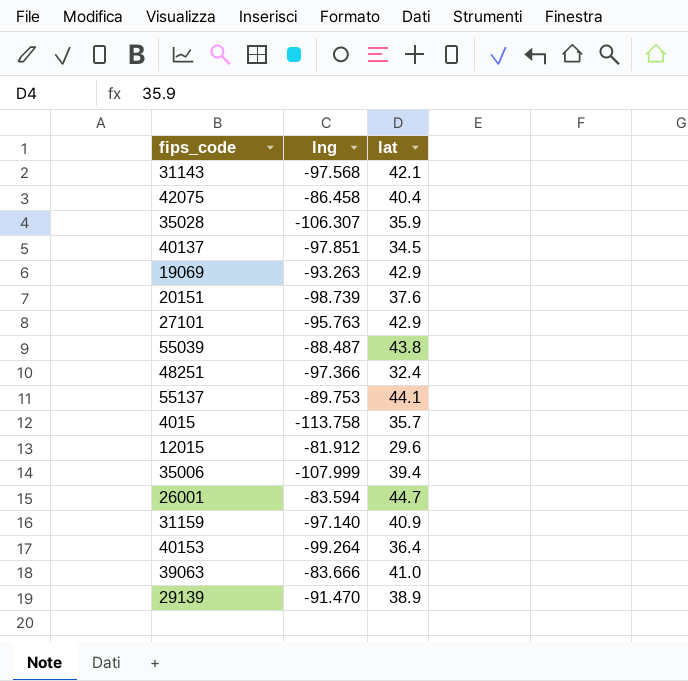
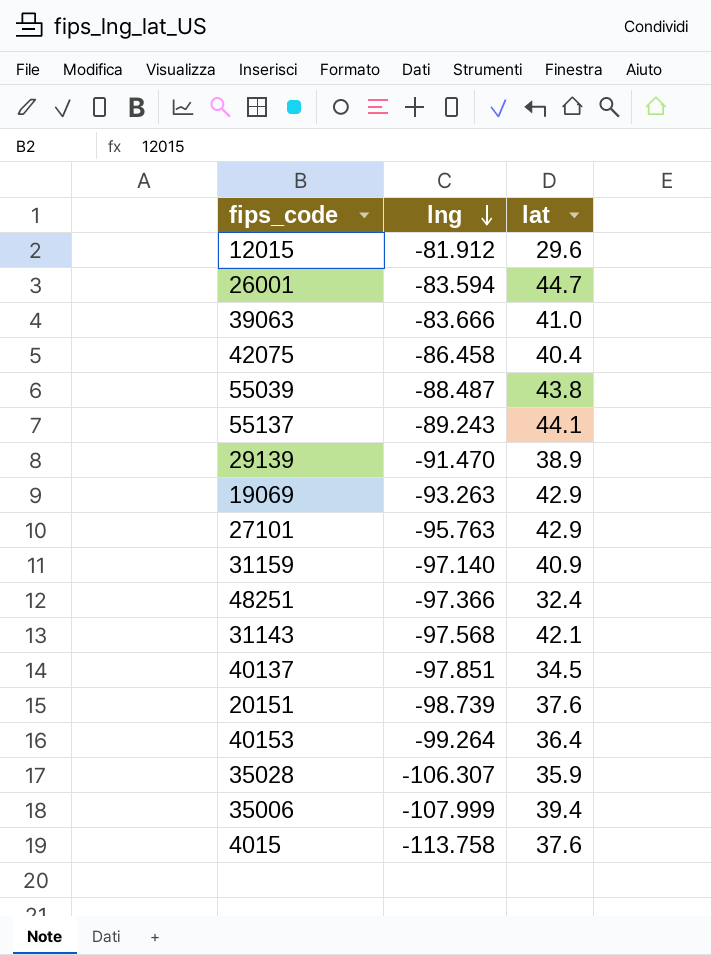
row order: none -> lng descending
55137 | lng: -89.753 -> -89.243
4015 | lat: 35.7 -> 37.6

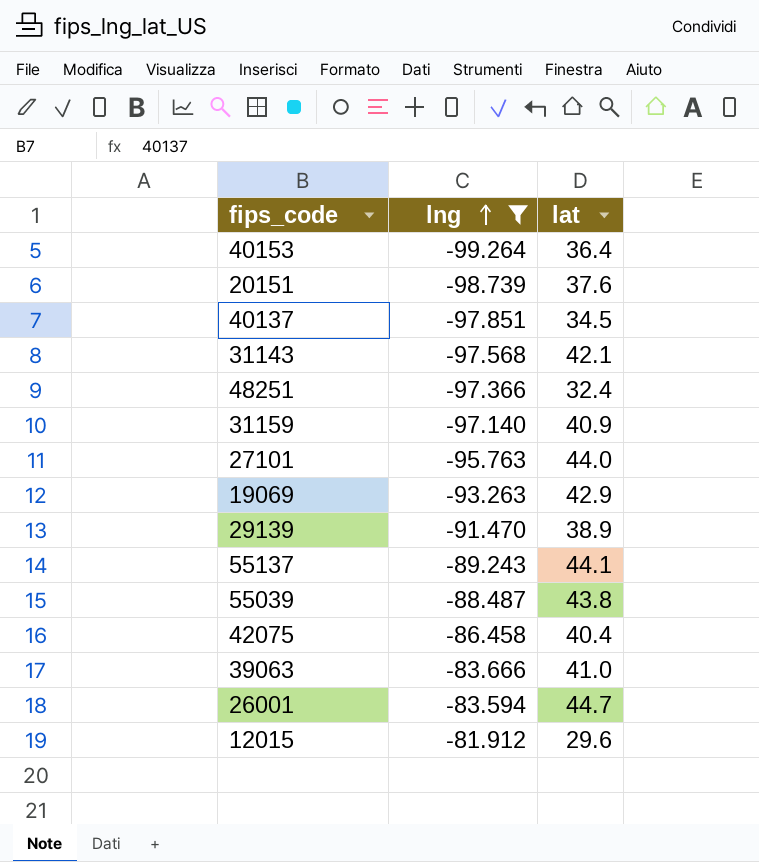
filter: none -> lng >= -99.264
row order: lng descending -> lng ascending
27101 | lat: 42.9 -> 44.0

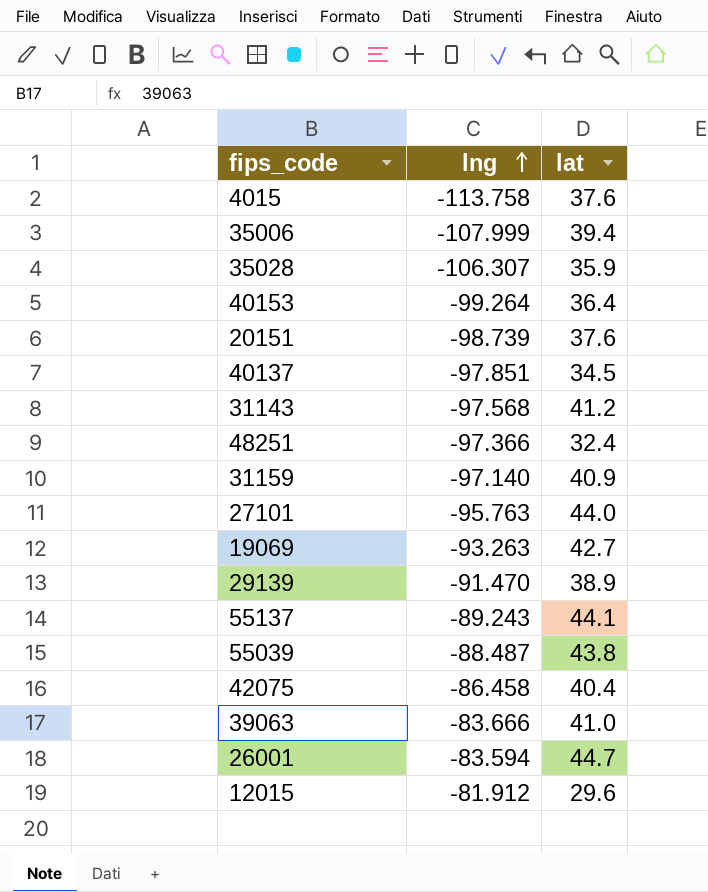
filter: lng >= -99.264 -> none
31143 | lat: 42.1 -> 41.2
19069 | lat: 42.9 -> 42.7

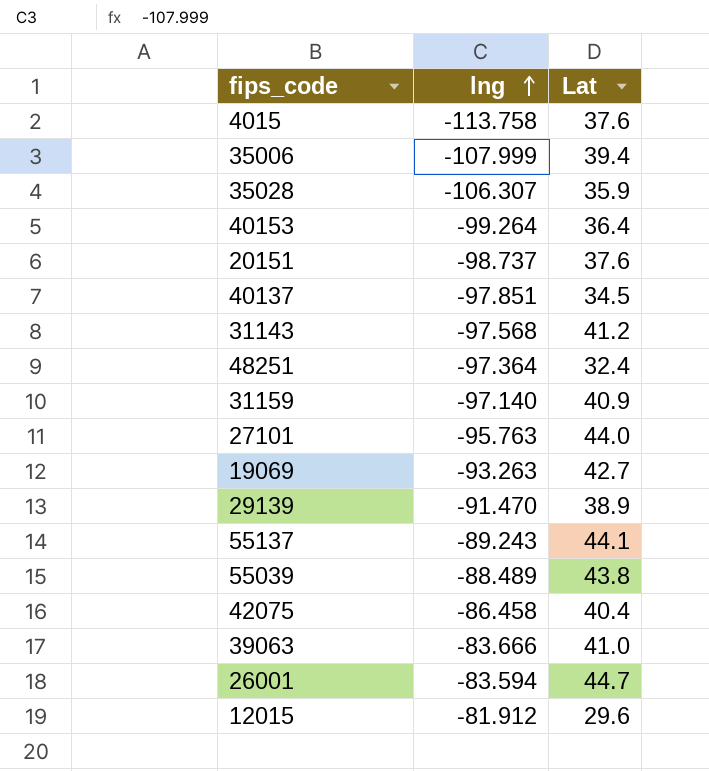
column name: lat -> Lat
20151 | lng: -98.739 -> -98.737
48251 | lng: -97.366 -> -97.364
55039 | lng: -88.487 -> -88.489

